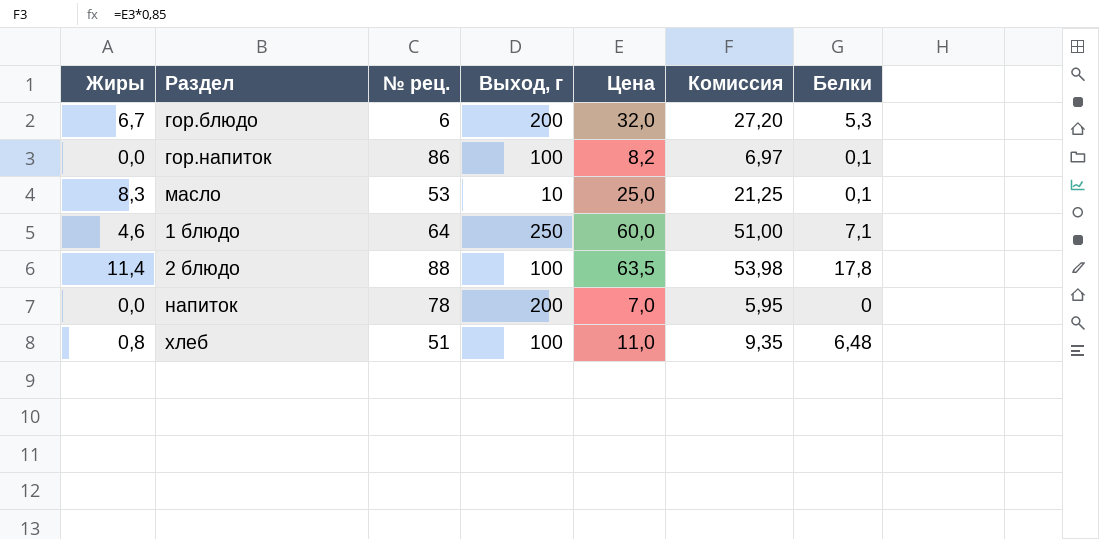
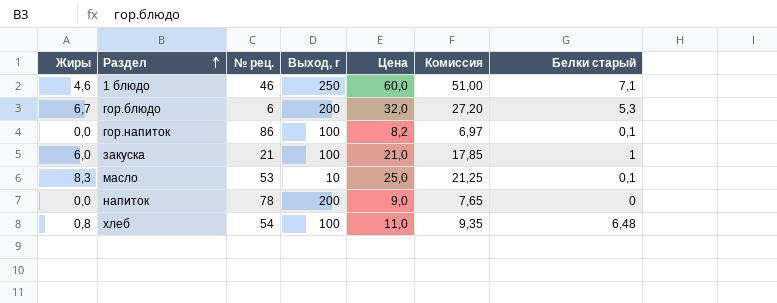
row order: none -> Раздел ascending
column name: Белки -> Белки старый
row 2 блюдо: 11,4 | 88 | 100 | 63,5 | 53,98 | 17,8 -> none
1 блюдо | № рец.: 64 -> 46
row закуска: none -> 6,0 | 21 | 100 | 21,0 | 17,85 | 1
напиток | Цена: 7,0 -> 9,0
напиток | Комиссия: 5,95 -> 7,65
хлеб | № рец.: 51 -> 54

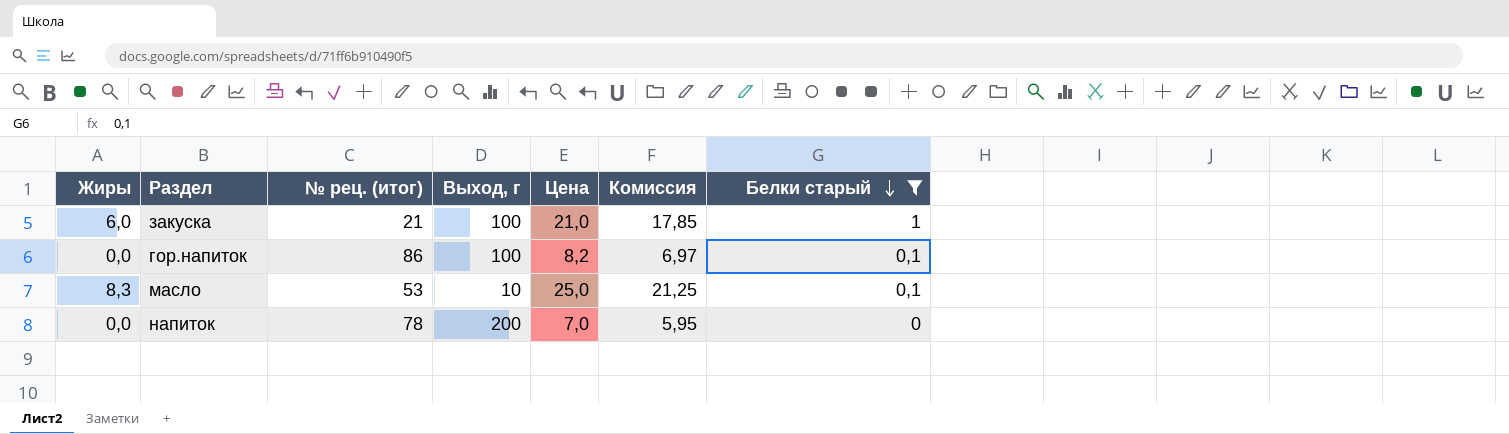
filter: none -> Белки старый <= 1
row order: Раздел ascending -> Белки старый descending
column name: № рец. -> № рец. (итог)
напиток | Цена: 9,0 -> 7,0
напиток | Комиссия: 7,65 -> 5,95

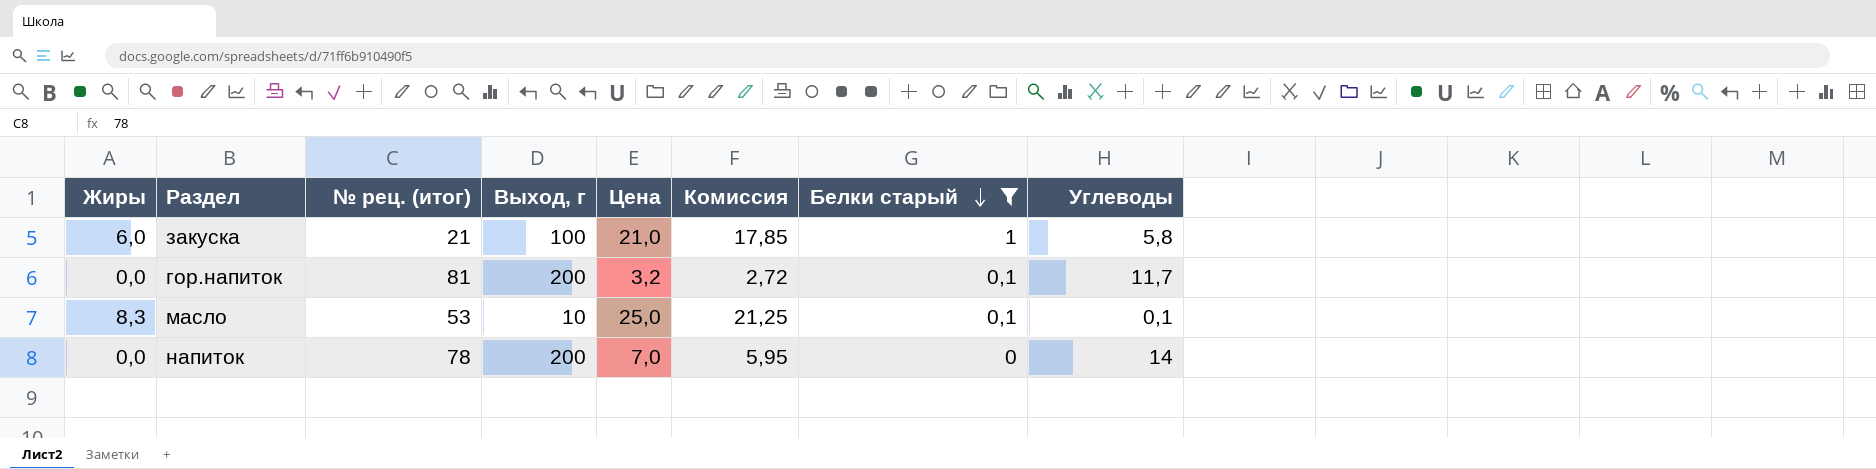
column Углеводы | position: none -> 8
гор.напиток | № рец. (итог): 86 -> 81
гор.напиток | Выход, г: 100 -> 200
гор.напиток | Цена: 8,2 -> 3,2
гор.напиток | Комиссия: 6,97 -> 2,72

